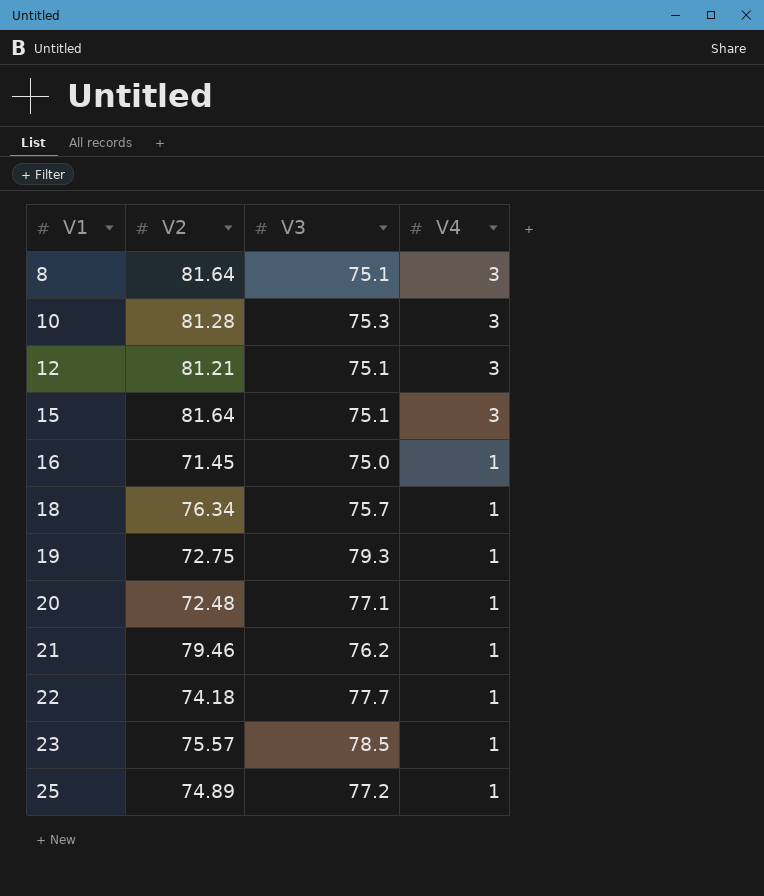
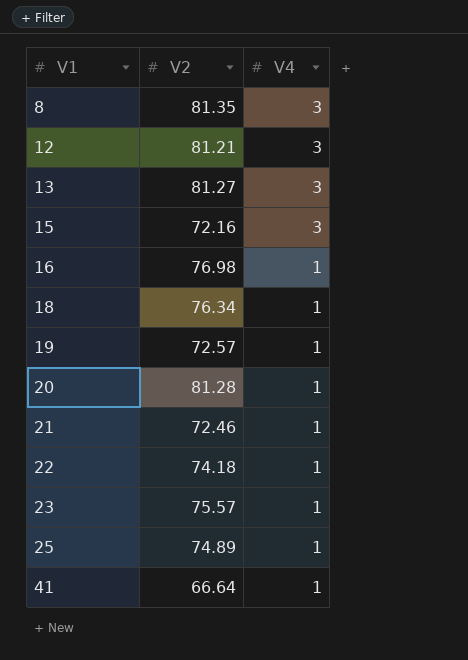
column V3 | position: 3 -> none
row 10: 81.28 | 75.3 | 3 -> none
8 | V2: 81.64 -> 81.35
row 13: none -> 81.27 | 3
15 | V2: 81.64 -> 72.16
16 | V2: 71.45 -> 76.98
19 | V2: 72.75 -> 72.57
20 | V2: 72.48 -> 81.28
21 | V2: 79.46 -> 72.46
row 41: none -> 66.64 | 1

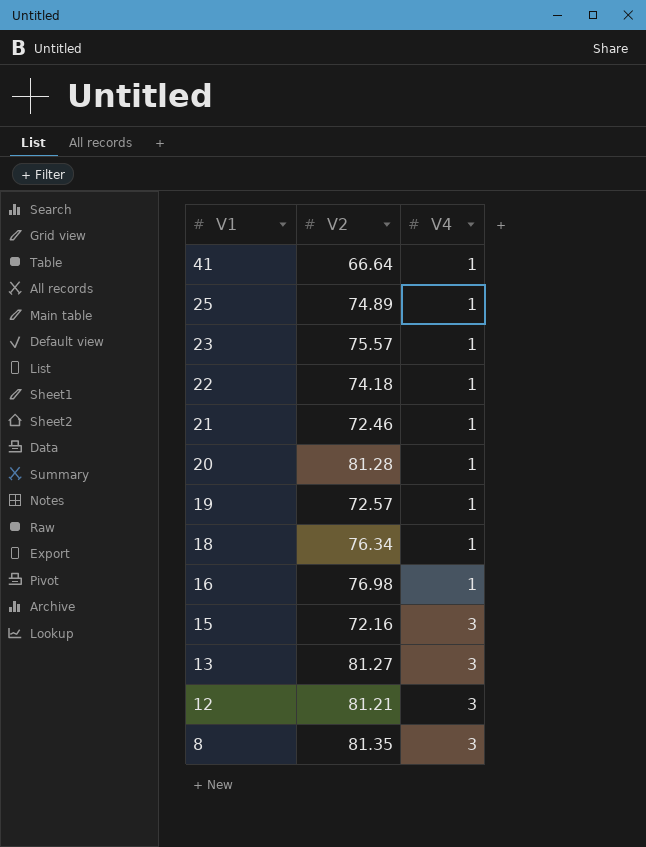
row order: V1 ascending -> V1 descending

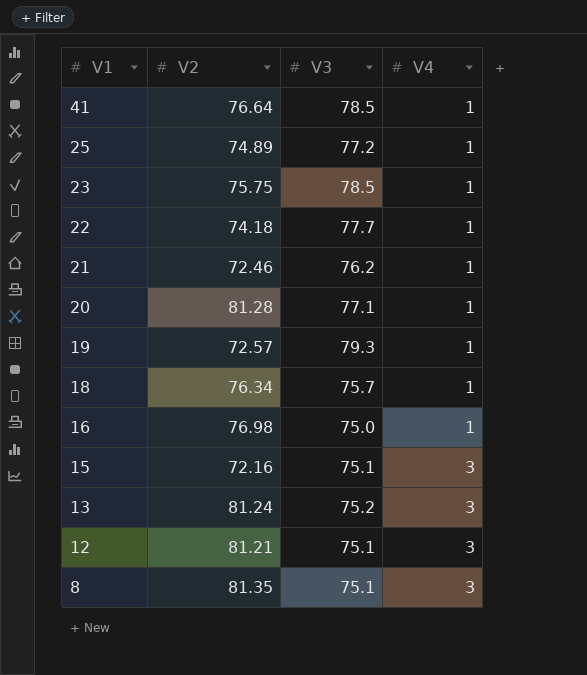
column V3 | position: none -> 3
41 | V2: 66.64 -> 76.64
23 | V2: 75.57 -> 75.75
13 | V2: 81.27 -> 81.24

